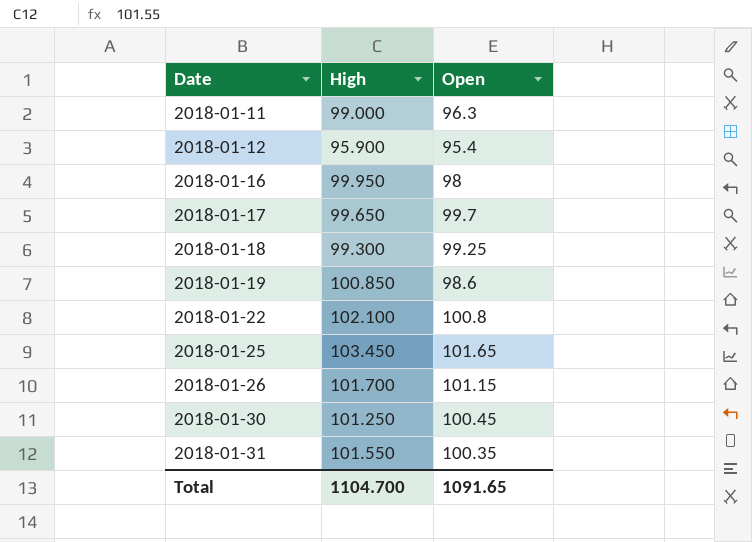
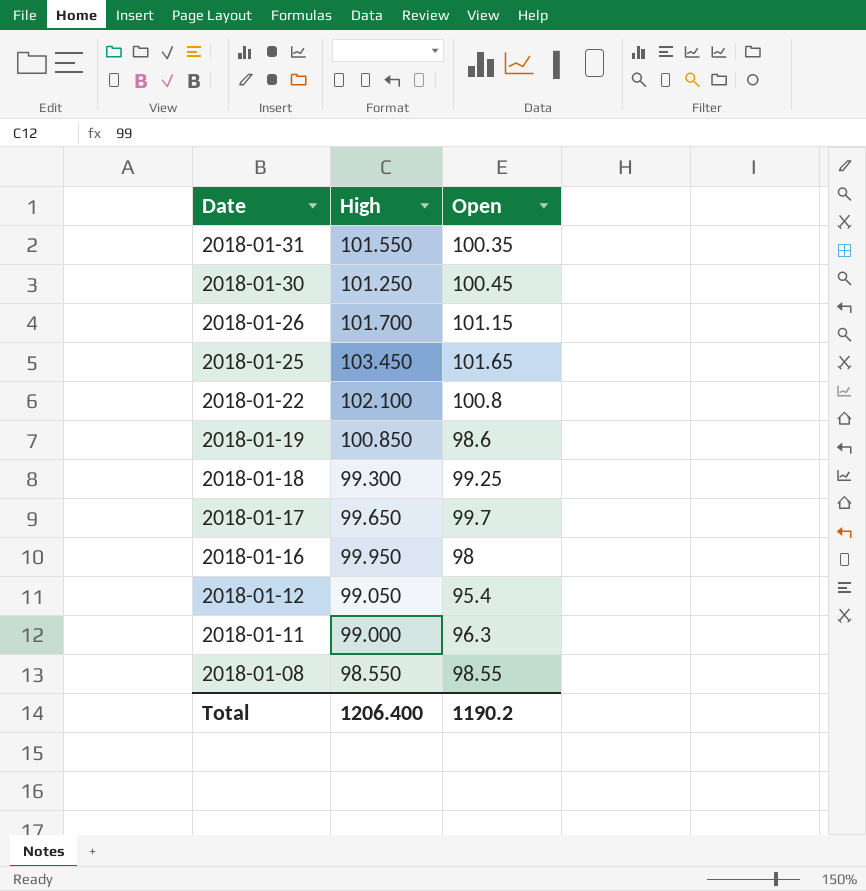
row order: Date ascending -> Date descending
2018-01-12 | High: 95.900 -> 99.050
row 2018-01-08: none -> 98.550 | 98.55
Total | High: 1104.700 -> 1206.400
Total | Open: 1091.65 -> 1190.2

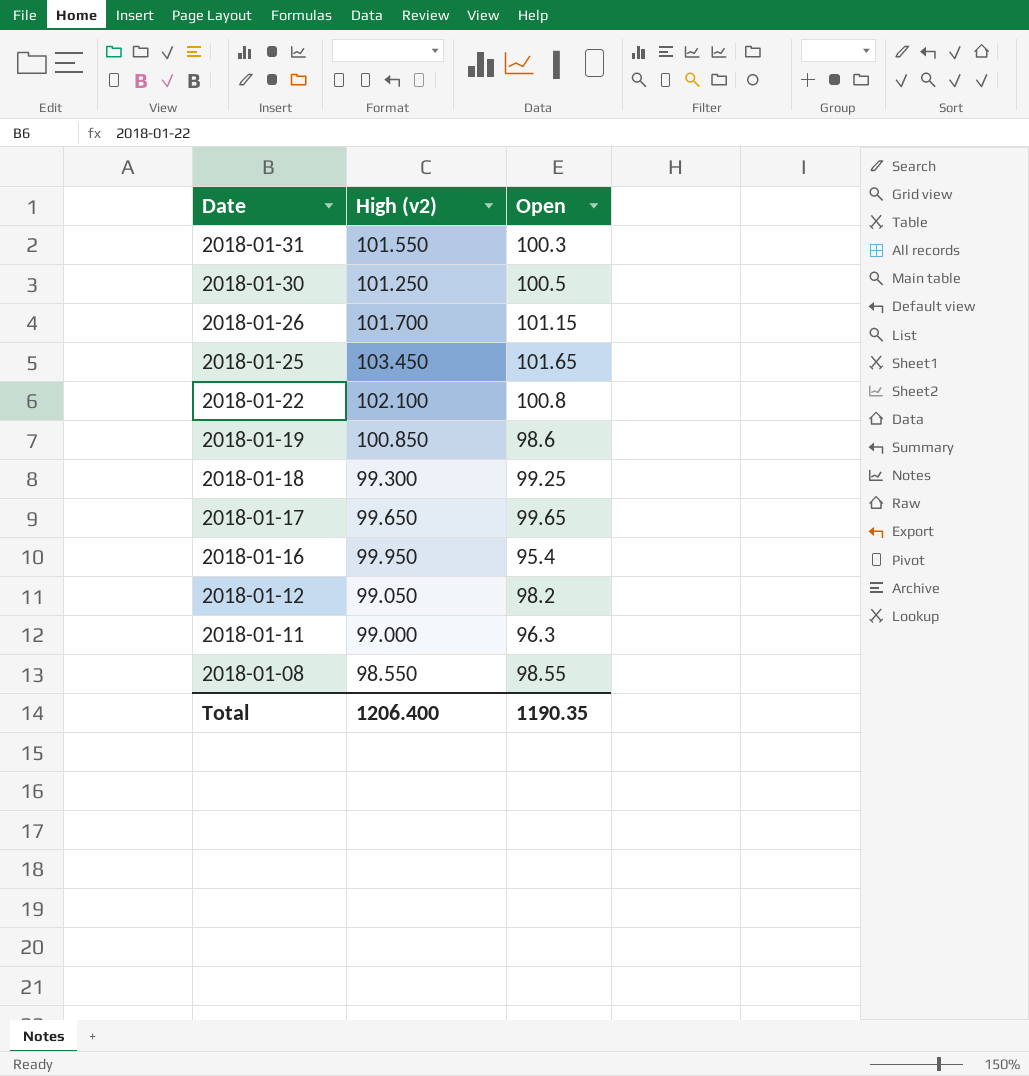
column name: High -> High (v2)
2018-01-31 | Open: 100.35 -> 100.3
2018-01-30 | Open: 100.45 -> 100.5
2018-01-17 | Open: 99.7 -> 99.65
2018-01-16 | Open: 98 -> 95.4
2018-01-12 | Open: 95.4 -> 98.2
Total | Open: 1190.2 -> 1190.35

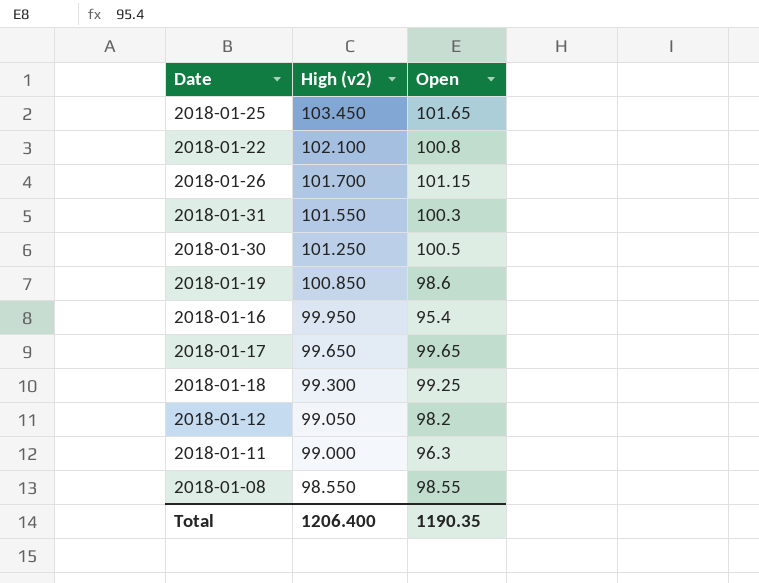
row order: Date descending -> High (v2) descending

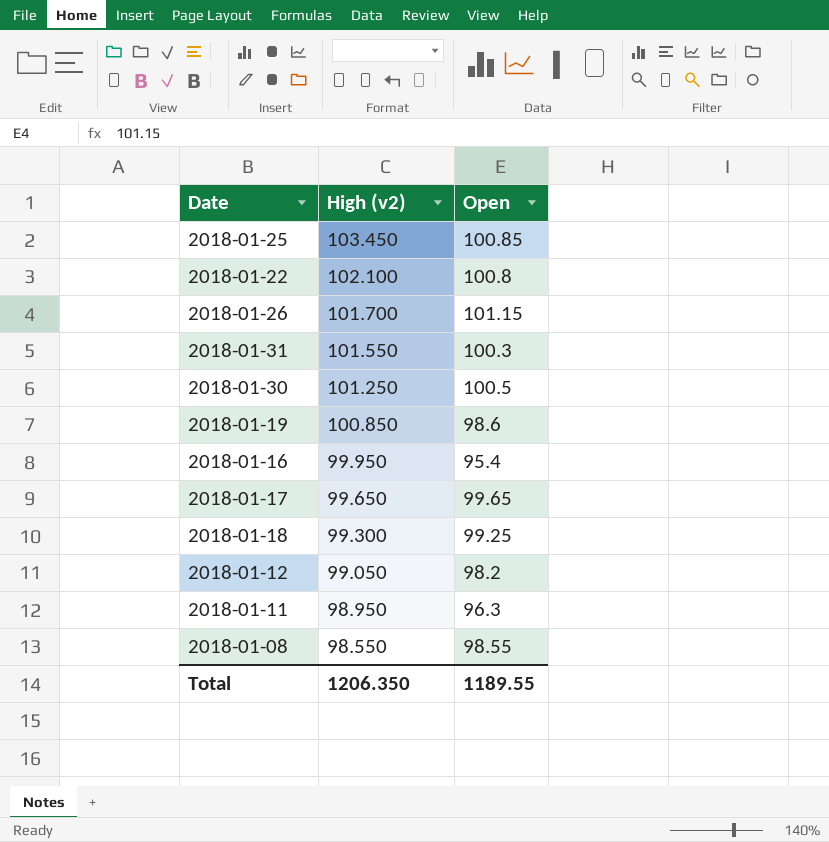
2018-01-25 | Open: 101.65 -> 100.85
2018-01-11 | High (v2): 99.000 -> 98.950
Total | High (v2): 1206.400 -> 1206.350
Total | Open: 1190.35 -> 1189.55

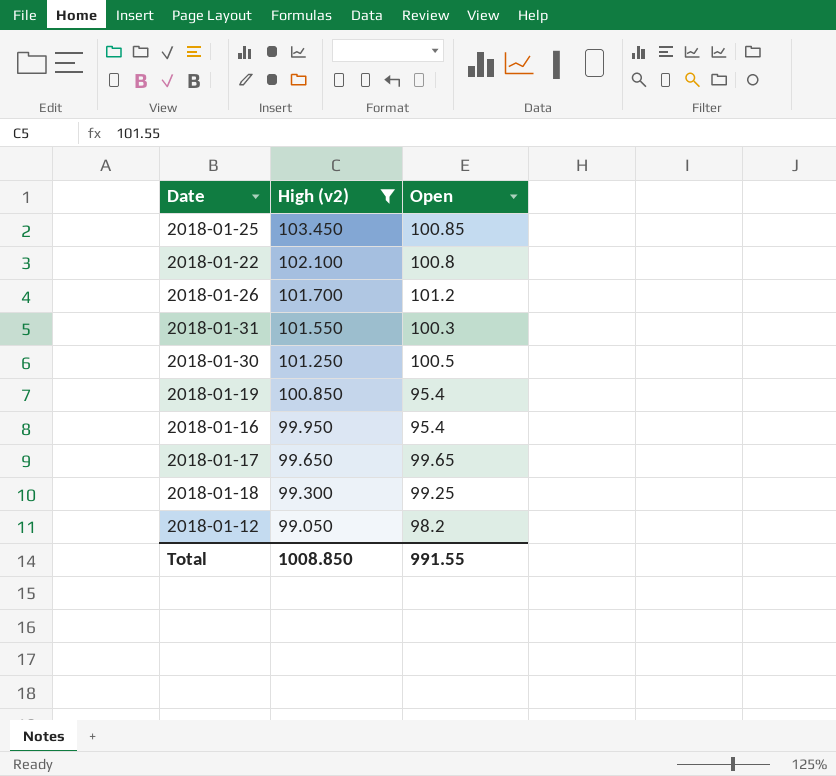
filter: none -> High (v2) >= 99.050
2018-01-26 | Open: 101.15 -> 101.2
2018-01-19 | Open: 98.6 -> 95.4
Total | High (v2): 1206.350 -> 1008.850
Total | Open: 1189.55 -> 991.55

